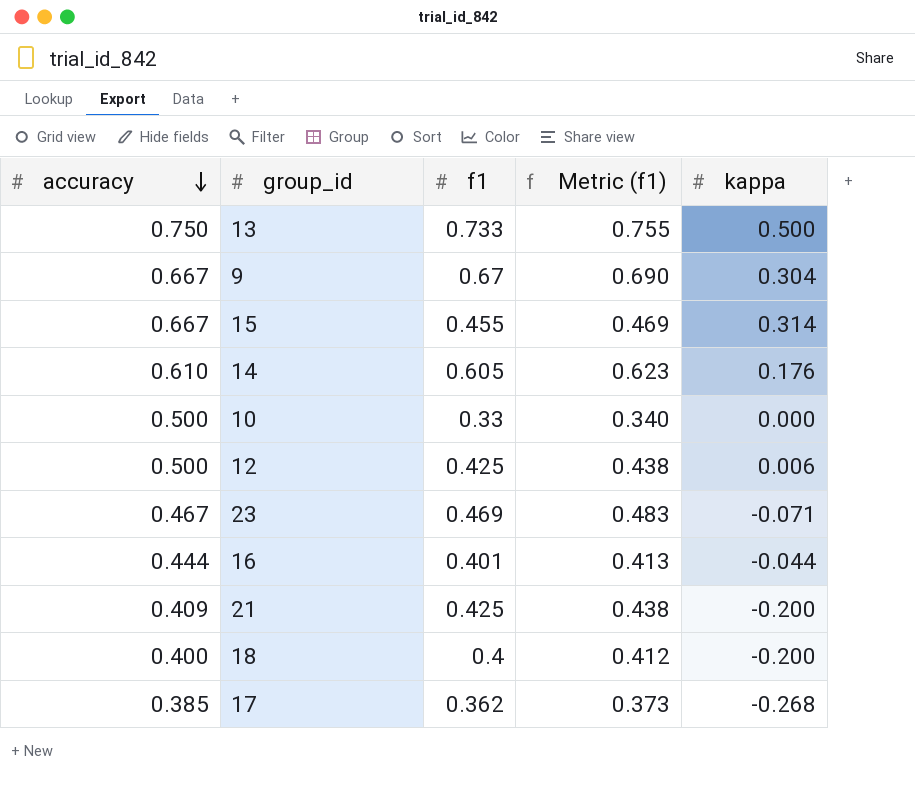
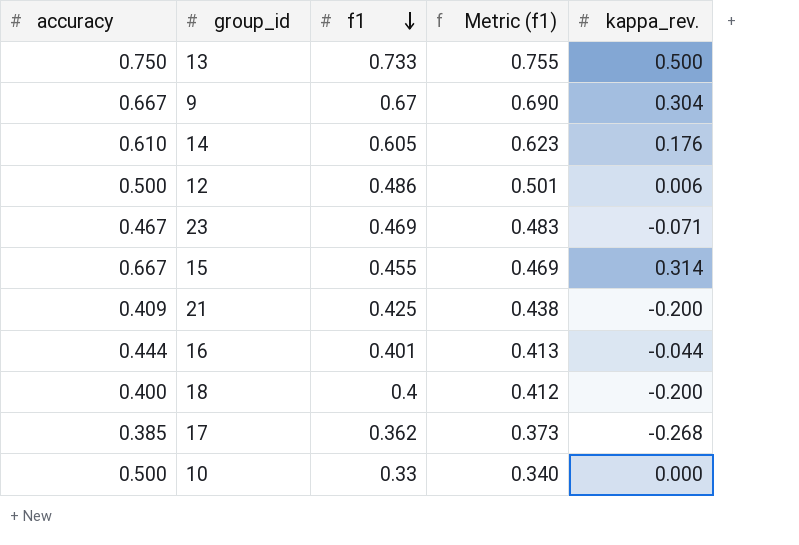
row order: accuracy descending -> f1 descending
column name: kappa -> kappa_rev.
12 | f1: 0.425 -> 0.486
12 | Metric (f1): 0.438 -> 0.501

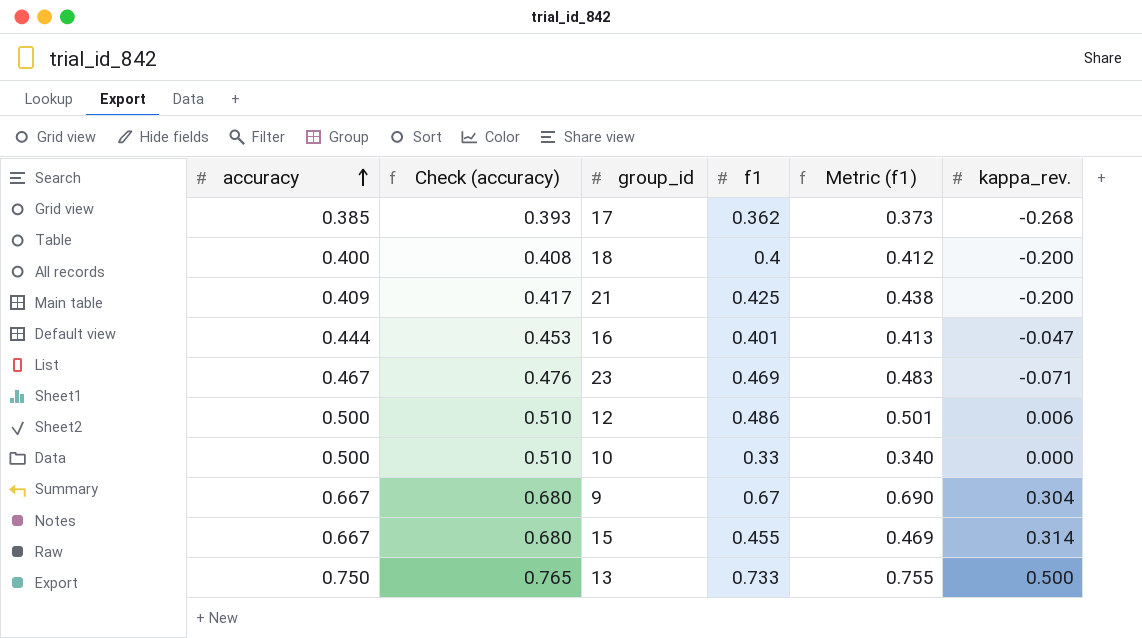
row order: f1 descending -> accuracy ascending
column Check (accuracy) | formula: none -> [accuracy] * 1.02
row 14: 0.610 | 0.605 | 0.623 | 0.176 -> none
16 | kappa_rev.: -0.044 -> -0.047

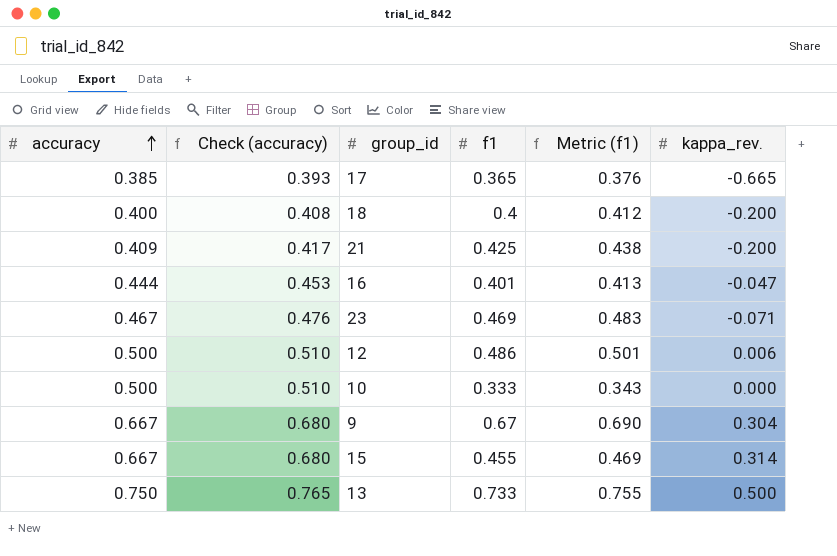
17 | f1: 0.362 -> 0.365
17 | Metric (f1): 0.373 -> 0.376
17 | kappa_rev.: -0.268 -> -0.665
10 | f1: 0.33 -> 0.333
10 | Metric (f1): 0.340 -> 0.343

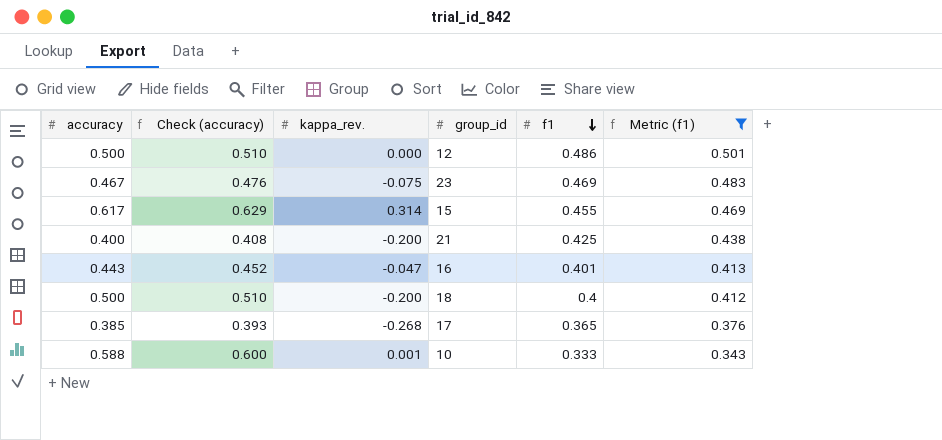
filter: none -> Metric (f1) <= 0.501
row order: accuracy ascending -> f1 descending
column kappa_rev. | position: 6 -> 3
12 | kappa_rev.: 0.006 -> 0.000
23 | kappa_rev.: -0.071 -> -0.075
15 | accuracy: 0.667 -> 0.617
15 | Check (accuracy): 0.680 -> 0.629
21 | accuracy: 0.409 -> 0.400
21 | Check (accuracy): 0.417 -> 0.408
16 | accuracy: 0.444 -> 0.443
16 | Check (accuracy): 0.453 -> 0.452
18 | accuracy: 0.400 -> 0.500
18 | Check (accuracy): 0.408 -> 0.510
17 | kappa_rev.: -0.665 -> -0.268
10 | accuracy: 0.500 -> 0.588
10 | Check (accuracy): 0.510 -> 0.600
10 | kappa_rev.: 0.000 -> 0.001

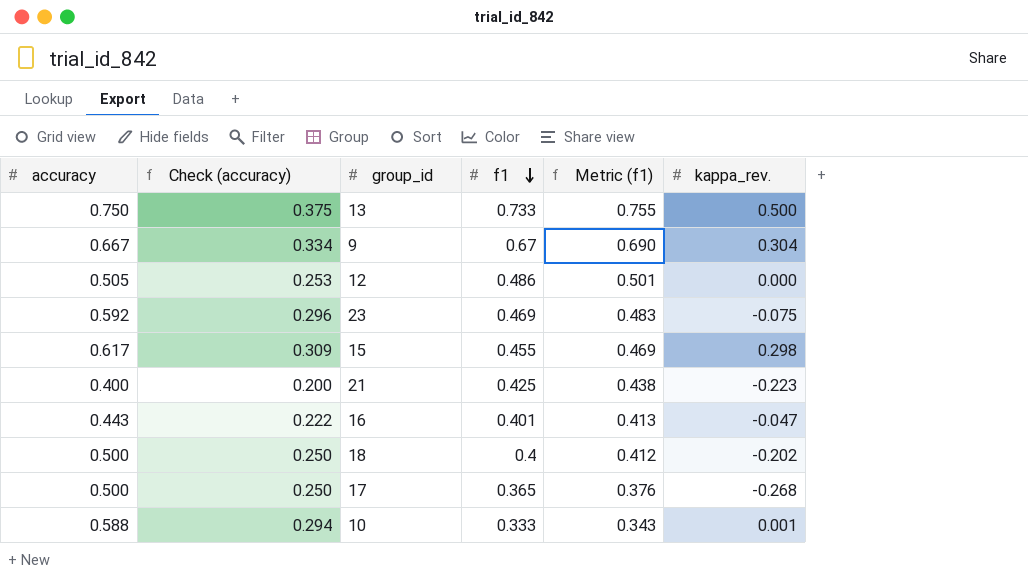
filter: Metric (f1) <= 0.501 -> none
column Check (accuracy) | formula: [accuracy] * 1.02 -> [accuracy] * 0.5
column kappa_rev. | position: 3 -> 6
12 | accuracy: 0.500 -> 0.505
23 | accuracy: 0.467 -> 0.592
15 | kappa_rev.: 0.314 -> 0.298
21 | kappa_rev.: -0.200 -> -0.223
18 | kappa_rev.: -0.200 -> -0.202
17 | accuracy: 0.385 -> 0.500

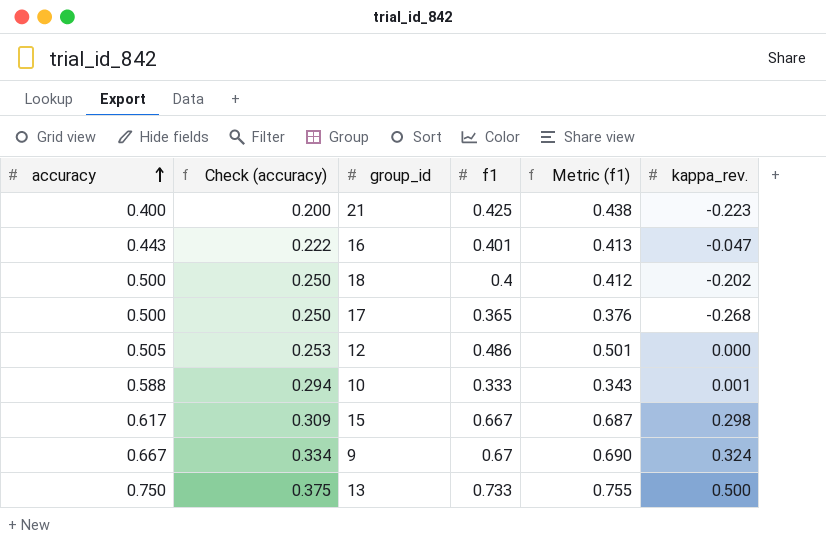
row order: f1 descending -> accuracy ascending
row 23: 0.592 | 0.296 | 0.469 | 0.483 | -0.075 -> none
15 | f1: 0.455 -> 0.667
15 | Metric (f1): 0.469 -> 0.687
9 | kappa_rev.: 0.304 -> 0.324

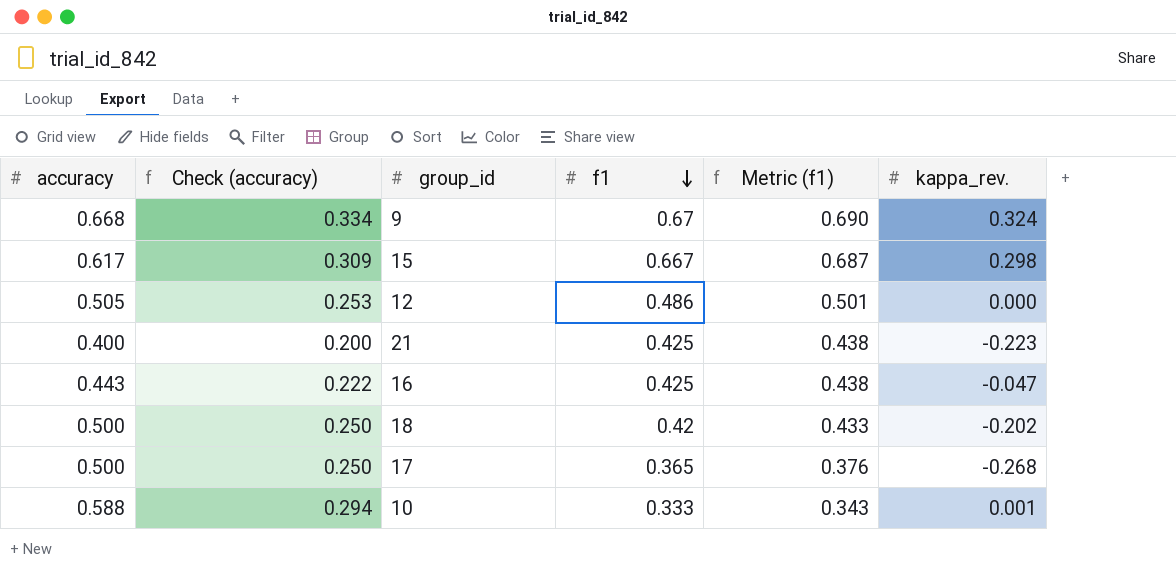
row order: accuracy ascending -> f1 descending
row 13: 0.750 | 0.375 | 0.733 | 0.755 | 0.500 -> none
9 | accuracy: 0.667 -> 0.668
16 | f1: 0.401 -> 0.425
16 | Metric (f1): 0.413 -> 0.438
18 | f1: 0.4 -> 0.42
18 | Metric (f1): 0.412 -> 0.433

